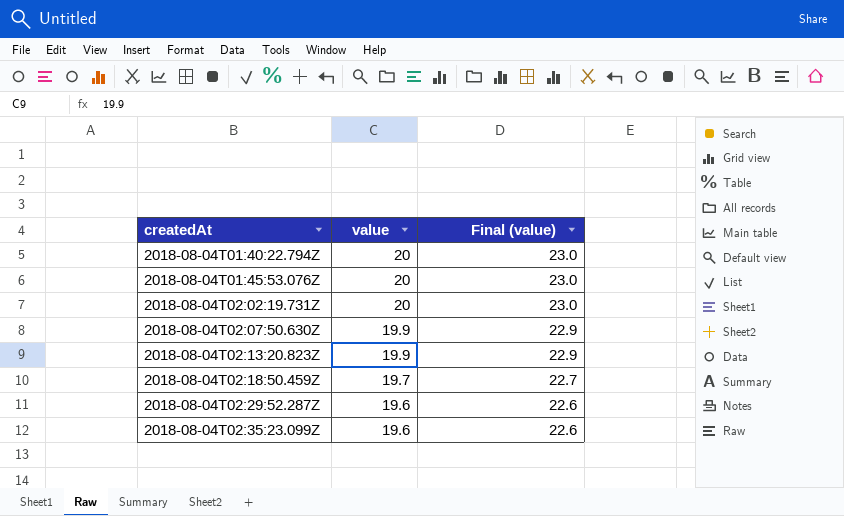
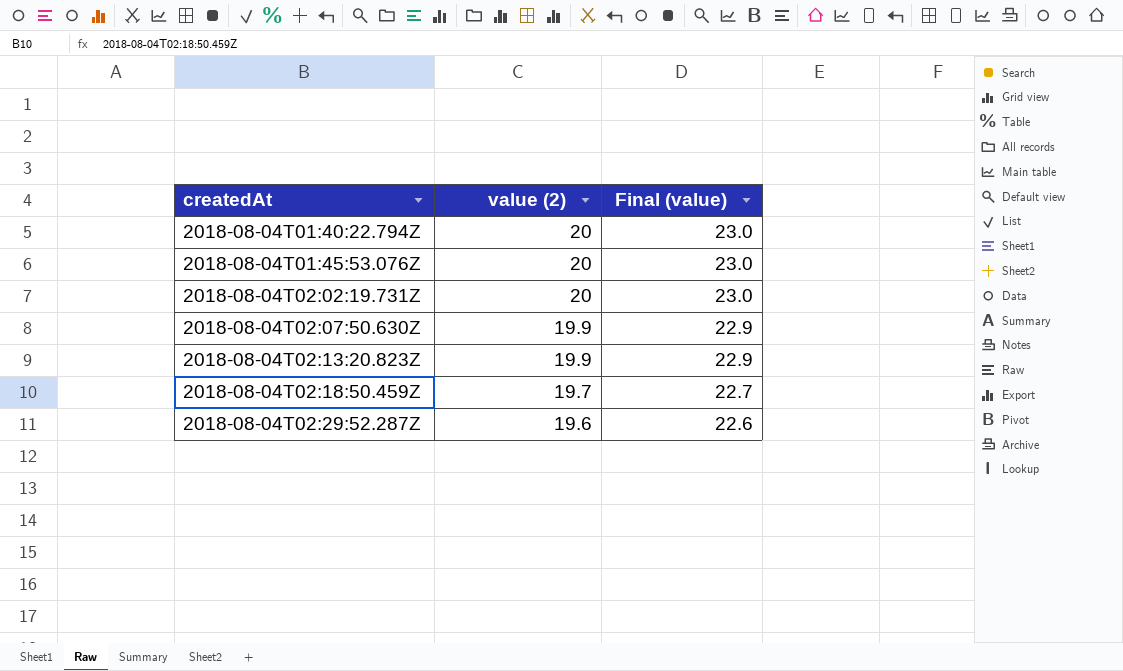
column name: value -> value (2)
row 2018-08-04T02:35:23.099Z: 19.6 | 22.6 -> none

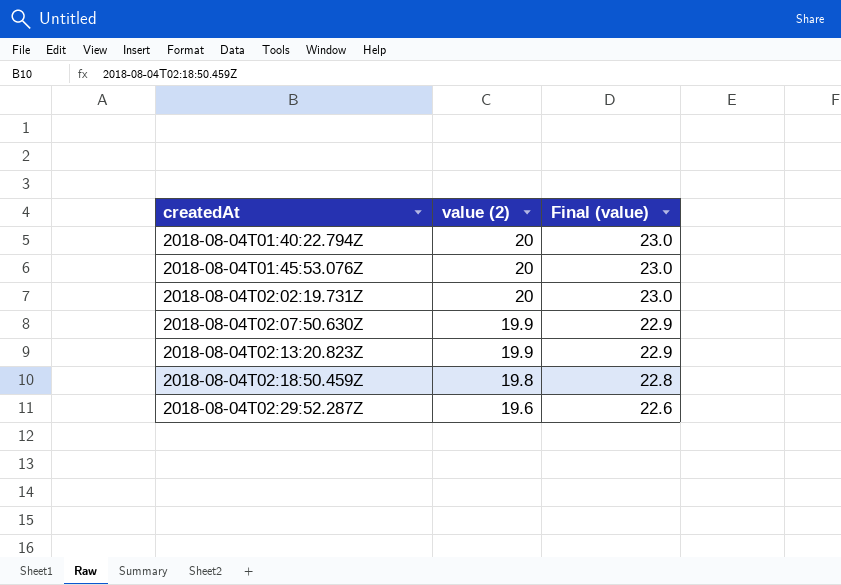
2018-08-04T02:18:50.459Z | value (2): 19.7 -> 19.8
2018-08-04T02:18:50.459Z | Final (value): 22.7 -> 22.8

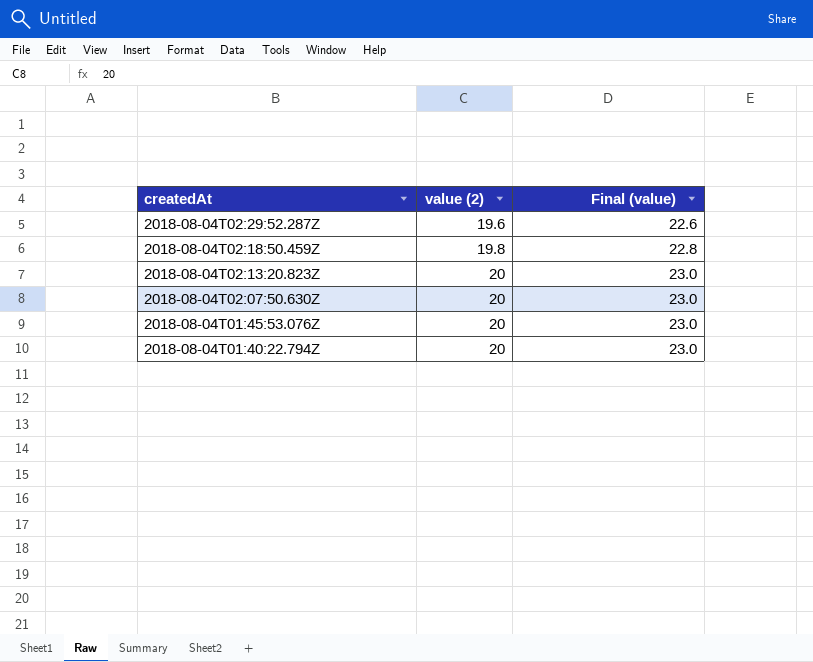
row order: createdAt ascending -> createdAt descending
row 2018-08-04T02:02:19.731Z: 20 | 23.0 -> none
2018-08-04T02:13:20.823Z | value (2): 19.9 -> 20
2018-08-04T02:13:20.823Z | Final (value): 22.9 -> 23.0
2018-08-04T02:07:50.630Z | value (2): 19.9 -> 20
2018-08-04T02:07:50.630Z | Final (value): 22.9 -> 23.0

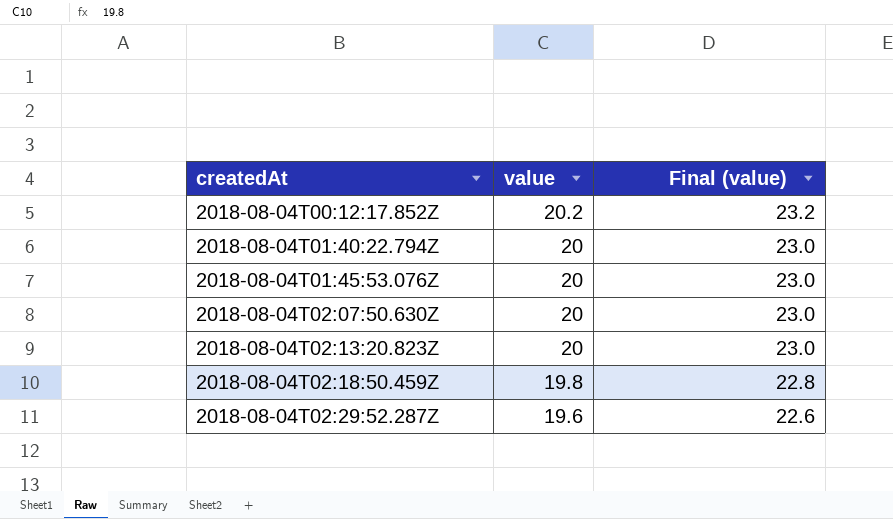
row order: createdAt descending -> createdAt ascending
column name: value (2) -> value
row 2018-08-04T00:12:17.852Z: none -> 20.2 | 23.2

